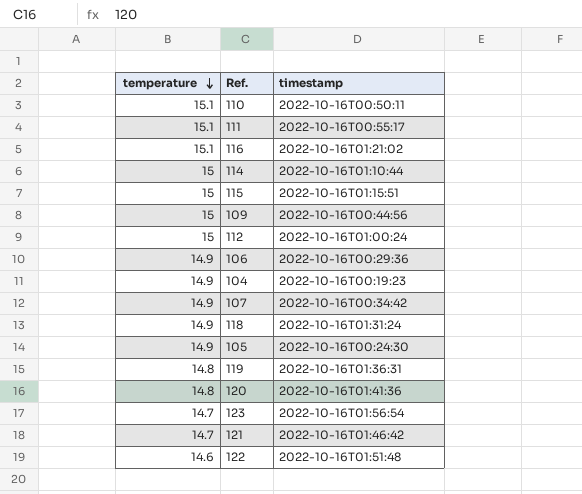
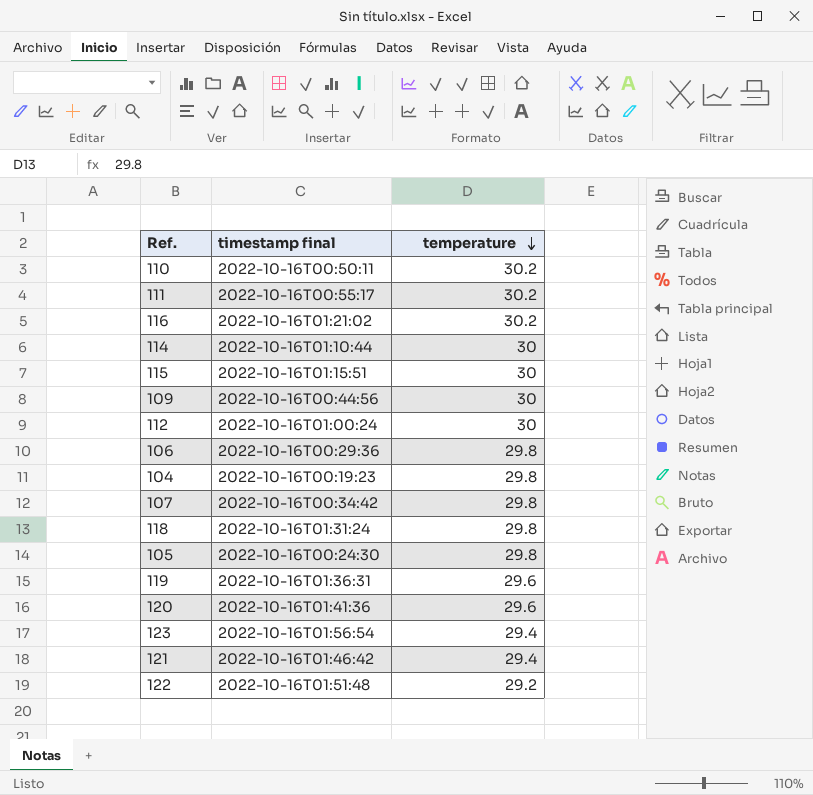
column name: timestamp -> timestamp final
column temperature | position: 1 -> 3
110 | temperature: 15.1 -> 30.2
111 | temperature: 15.1 -> 30.2
116 | temperature: 15.1 -> 30.2
114 | temperature: 15 -> 30
115 | temperature: 15 -> 30
109 | temperature: 15 -> 30
112 | temperature: 15 -> 30
106 | temperature: 14.9 -> 29.8
104 | temperature: 14.9 -> 29.8
107 | temperature: 14.9 -> 29.8
118 | temperature: 14.9 -> 29.8
105 | temperature: 14.9 -> 29.8
119 | temperature: 14.8 -> 29.6
120 | temperature: 14.8 -> 29.6
123 | temperature: 14.7 -> 29.4
121 | temperature: 14.7 -> 29.4
122 | temperature: 14.6 -> 29.2

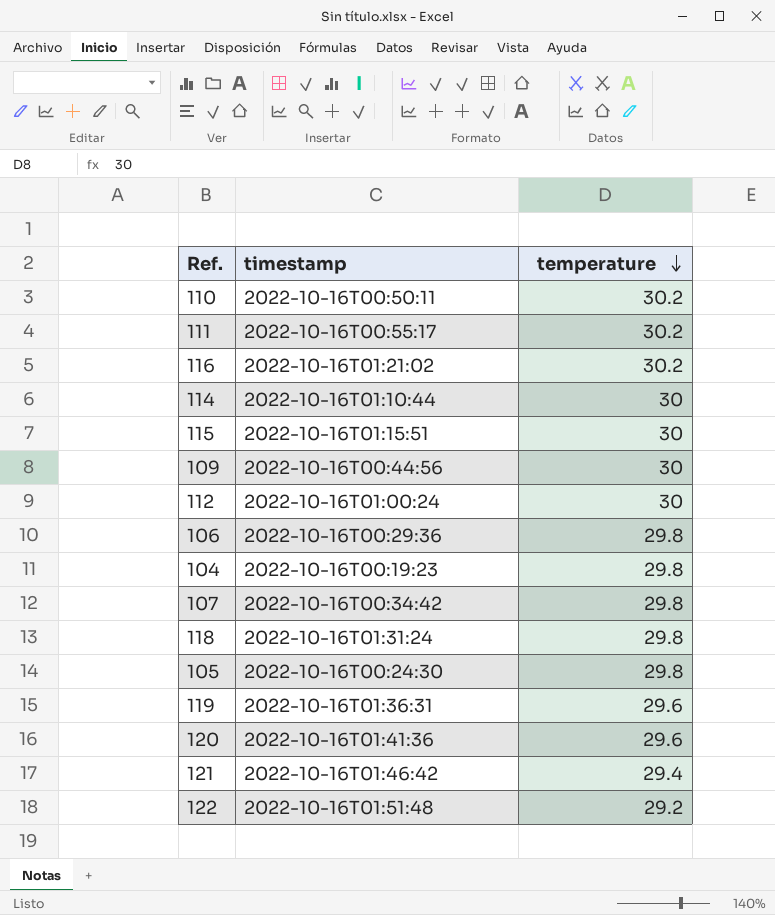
column name: timestamp final -> timestamp
row 123: 2022-10-16T01:56:54 | 29.4 -> none

